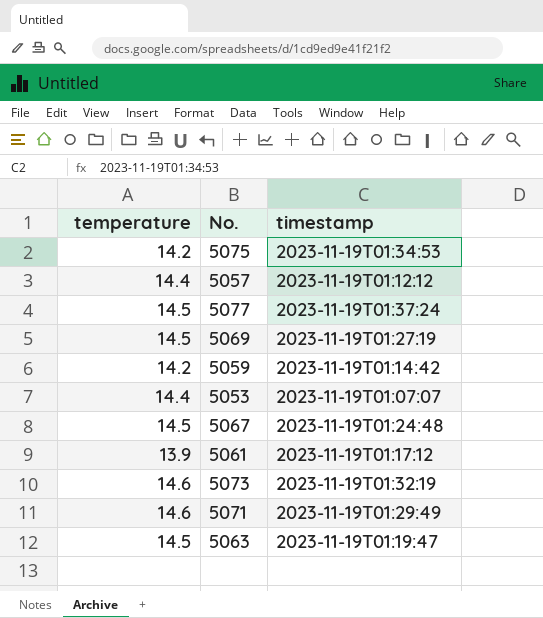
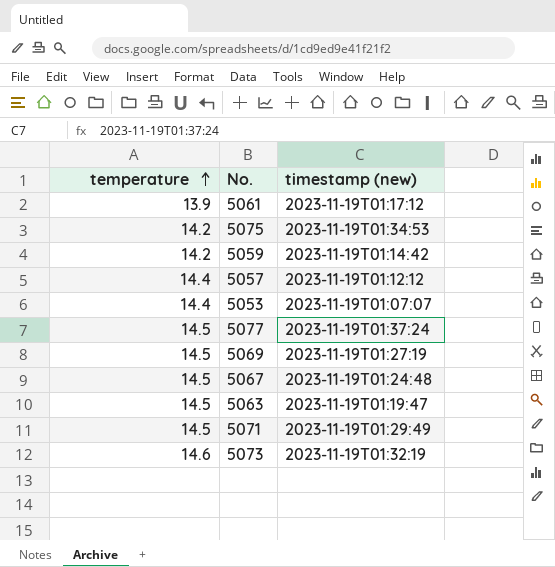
row order: none -> temperature ascending
column name: timestamp -> timestamp (new)
5071 | temperature: 14.6 -> 14.5

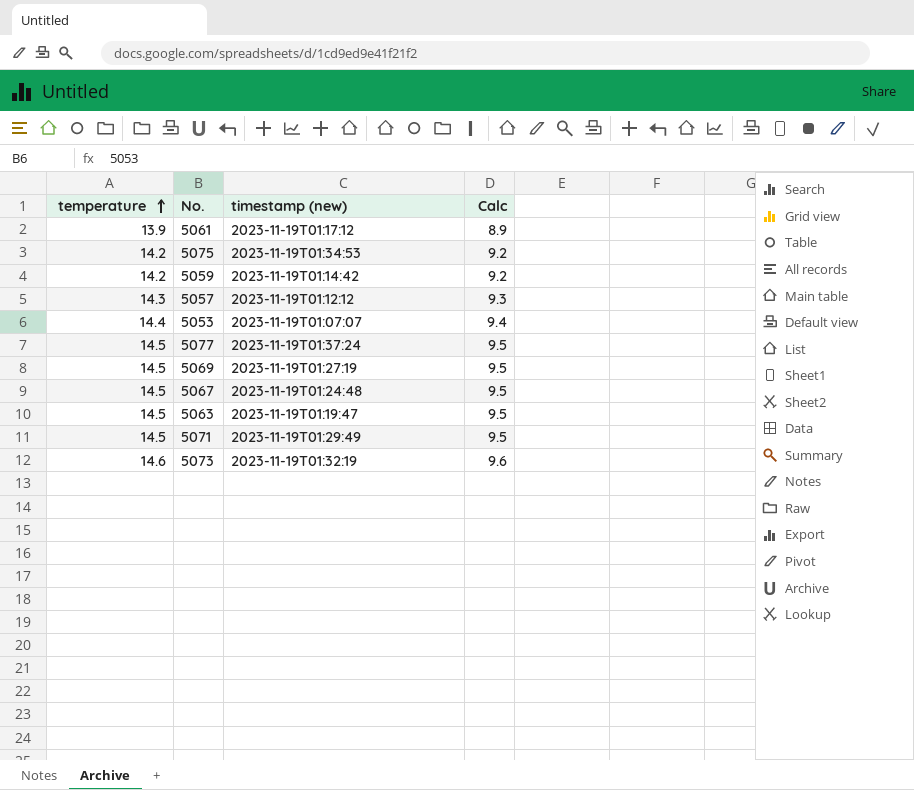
column Calc | formula: none -> [temperature] - 5
5057 | temperature: 14.4 -> 14.3

